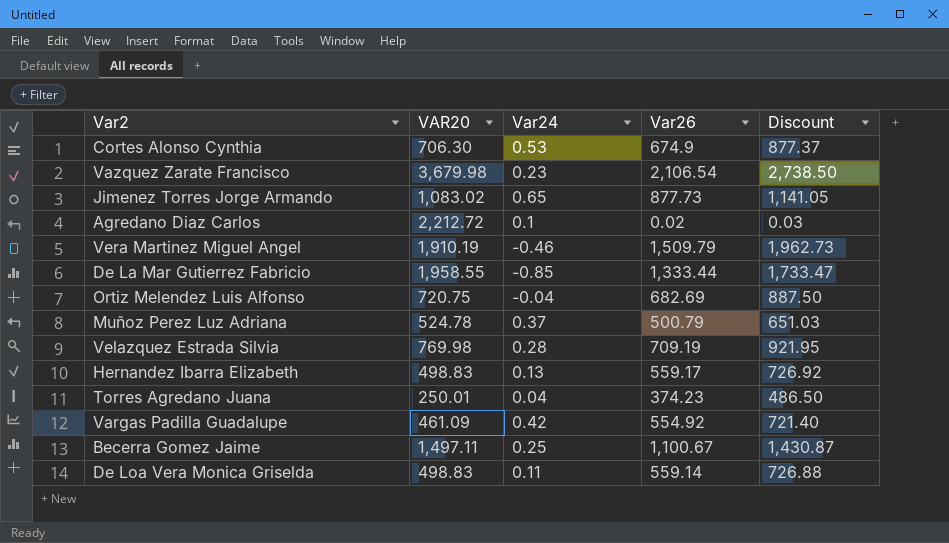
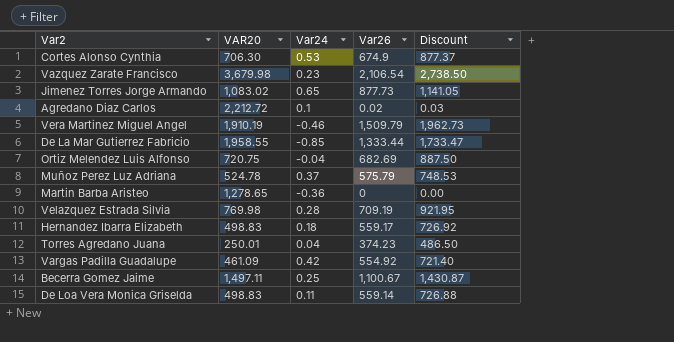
Muñoz Perez Luz Adriana | Var26: 500.79 -> 575.79
Muñoz Perez Luz Adriana | Discount: 651.03 -> 748.53
row Martin Barba Aristeo: none -> 1,278.65 | -0.36 | 0 | 0.00
Hernandez Ibarra Elizabeth | Var24: 0.13 -> 0.18

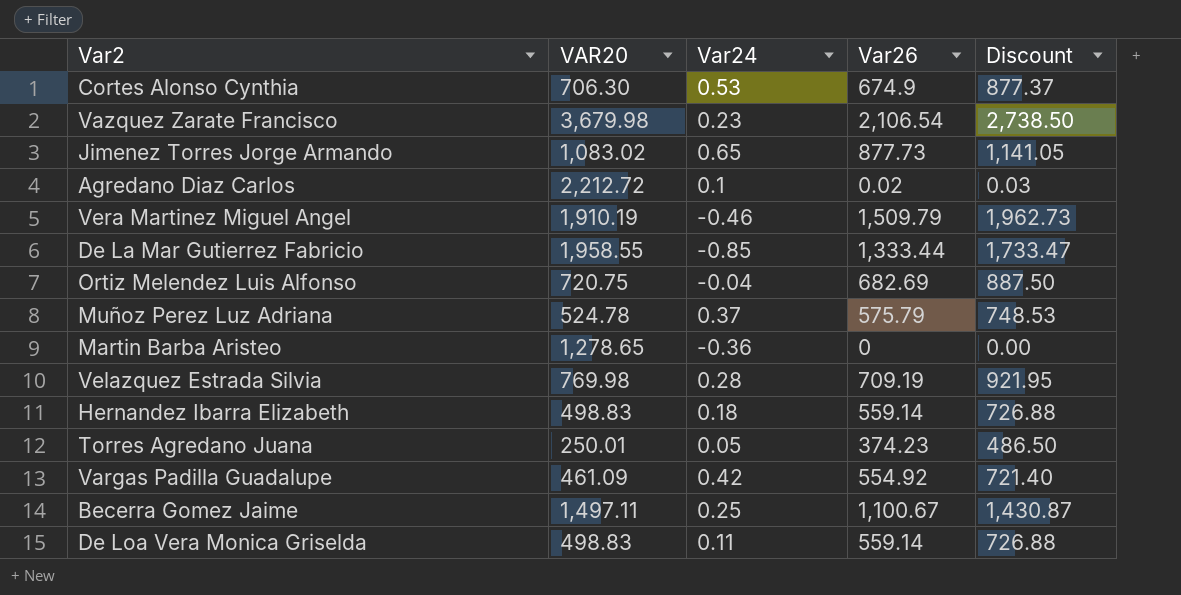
Hernandez Ibarra Elizabeth | Var26: 559.17 -> 559.14
Hernandez Ibarra Elizabeth | Discount: 726.92 -> 726.88
Torres Agredano Juana | Var24: 0.04 -> 0.05

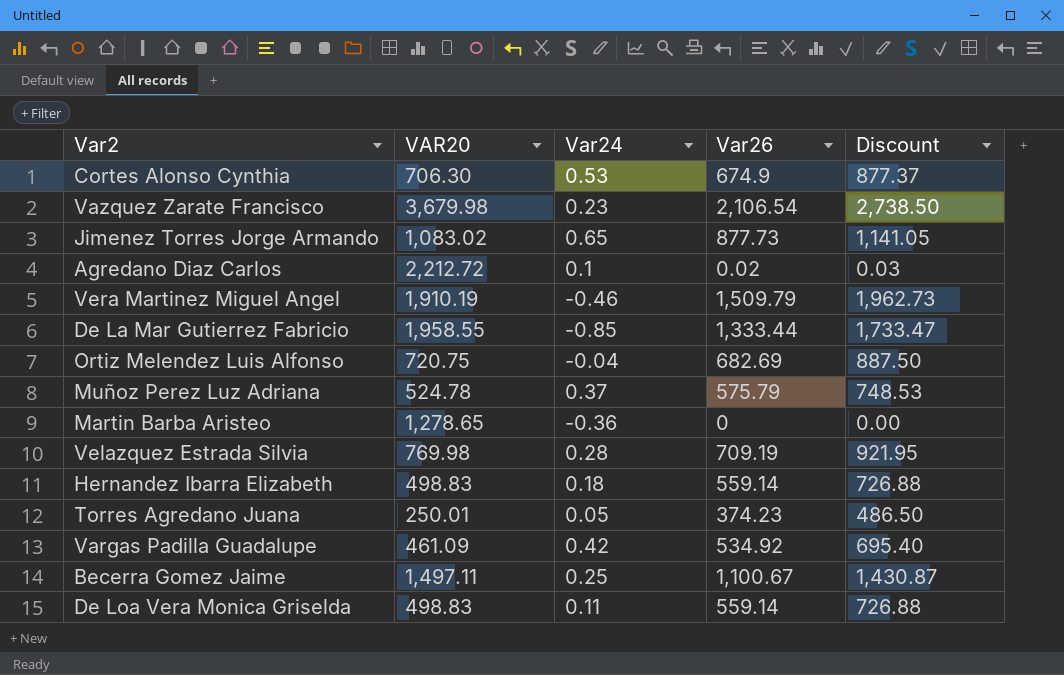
Vargas Padilla Guadalupe | Var26: 554.92 -> 534.92
Vargas Padilla Guadalupe | Discount: 721.40 -> 695.40

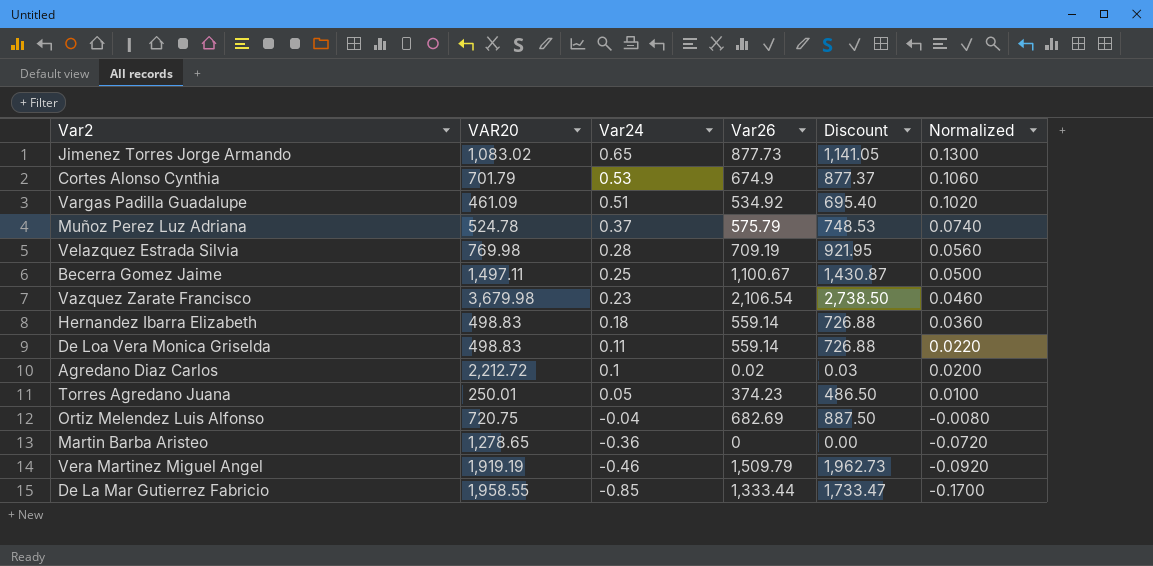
row order: none -> Var24 descending
column Normalized | formula: none -> [Var24] * 0.2
Cortes Alonso Cynthia | VAR20: 706.30 -> 701.79
Vargas Padilla Guadalupe | Var24: 0.42 -> 0.51
Vera Martinez Miguel Angel | VAR20: 1,910.19 -> 1,919.19

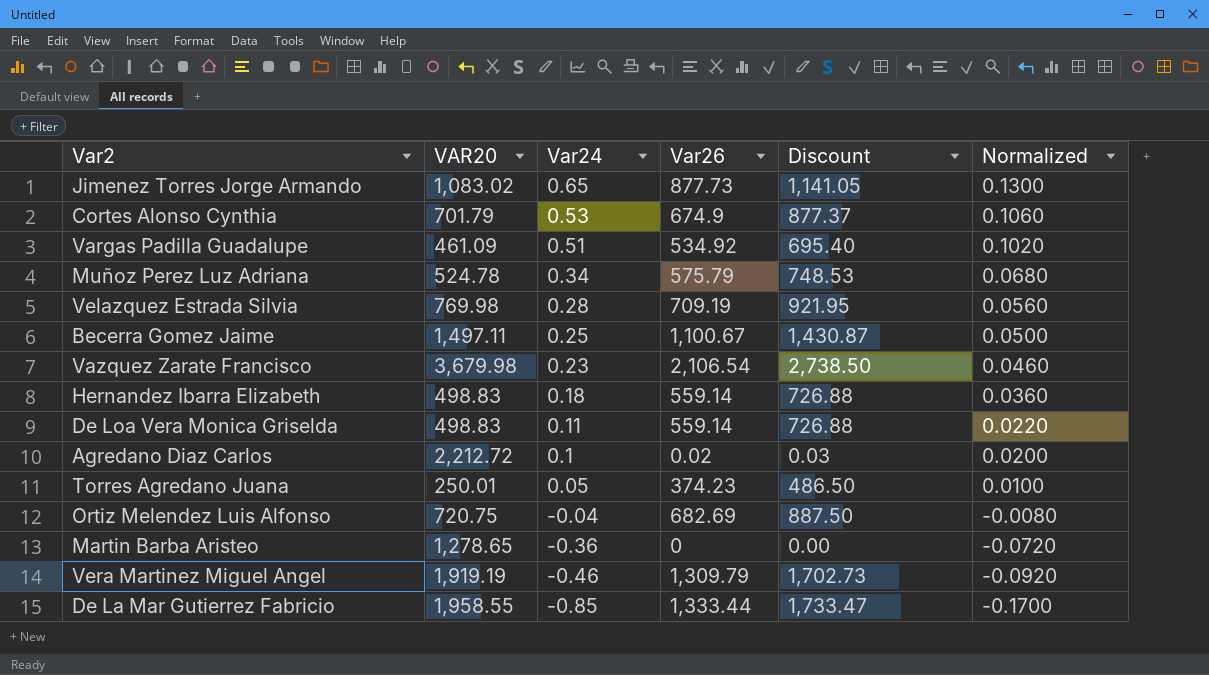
Muñoz Perez Luz Adriana | Var24: 0.37 -> 0.34
Muñoz Perez Luz Adriana | Normalized: 0.0740 -> 0.0680
Vera Martinez Miguel Angel | Var26: 1,509.79 -> 1,309.79
Vera Martinez Miguel Angel | Discount: 1,962.73 -> 1,702.73

